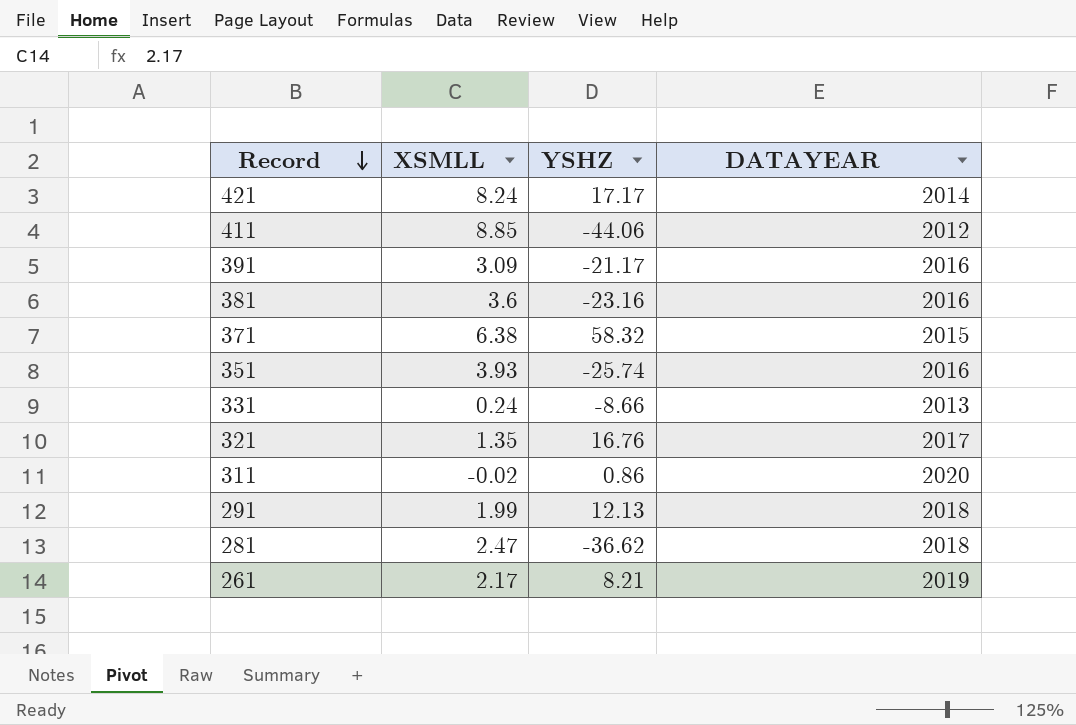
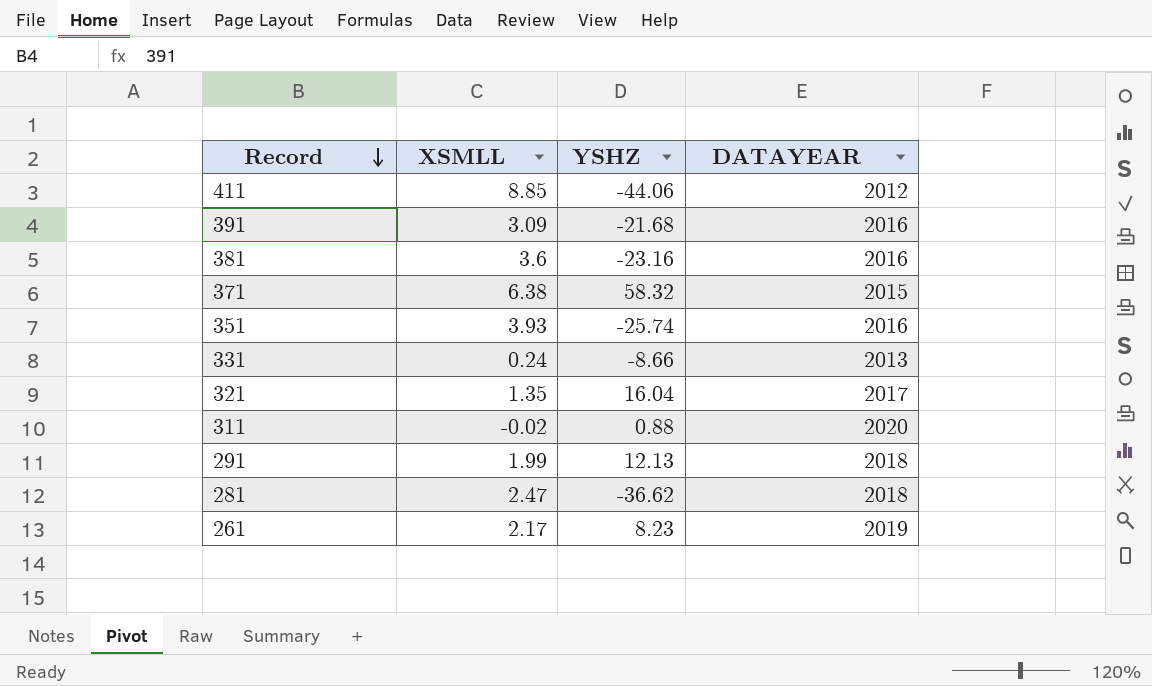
row 421: 8.24 | 17.17 | 2014 -> none
391 | YSHZ: -21.17 -> -21.68
321 | YSHZ: 16.76 -> 16.04
311 | YSHZ: 0.86 -> 0.88
261 | YSHZ: 8.21 -> 8.23

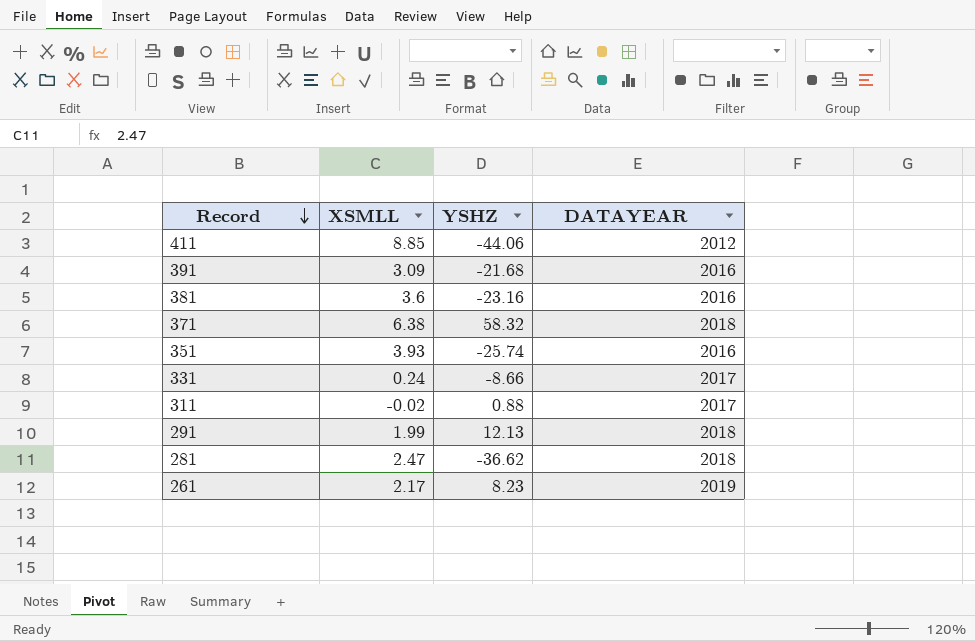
row 321: 1.35 | 16.04 | 2017 -> none
371 | DATAYEAR: 2015 -> 2018
331 | DATAYEAR: 2013 -> 2017
311 | DATAYEAR: 2020 -> 2017

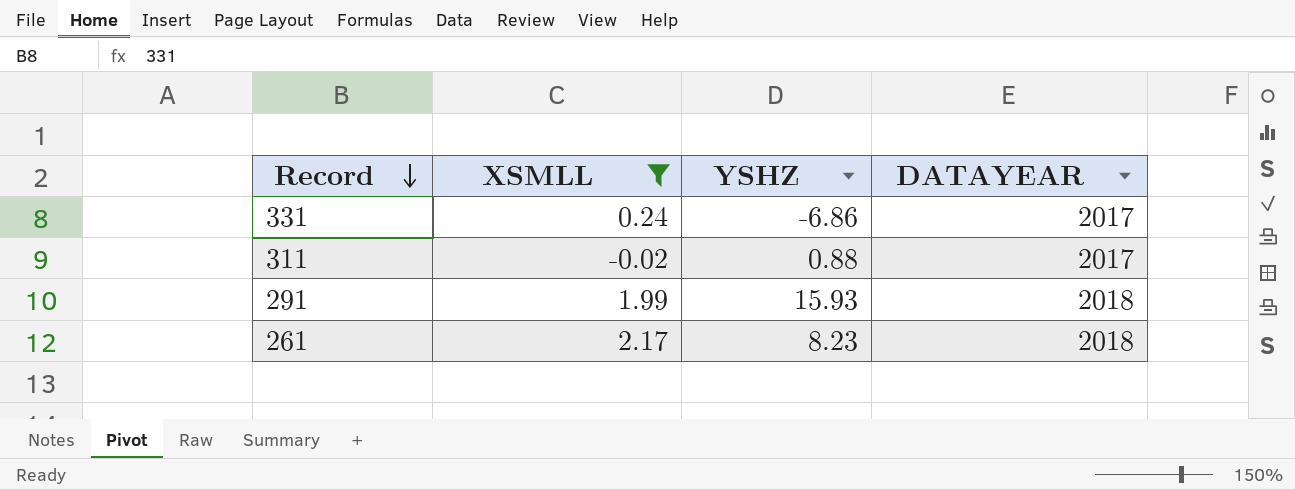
filter: none -> XSMLL <= 2.17
331 | YSHZ: -8.66 -> -6.86
291 | YSHZ: 12.13 -> 15.93
261 | DATAYEAR: 2019 -> 2018

